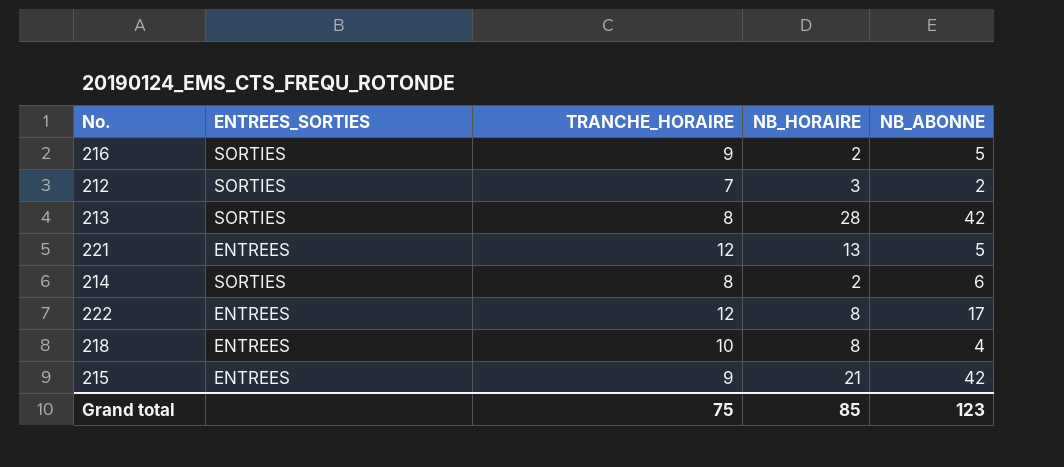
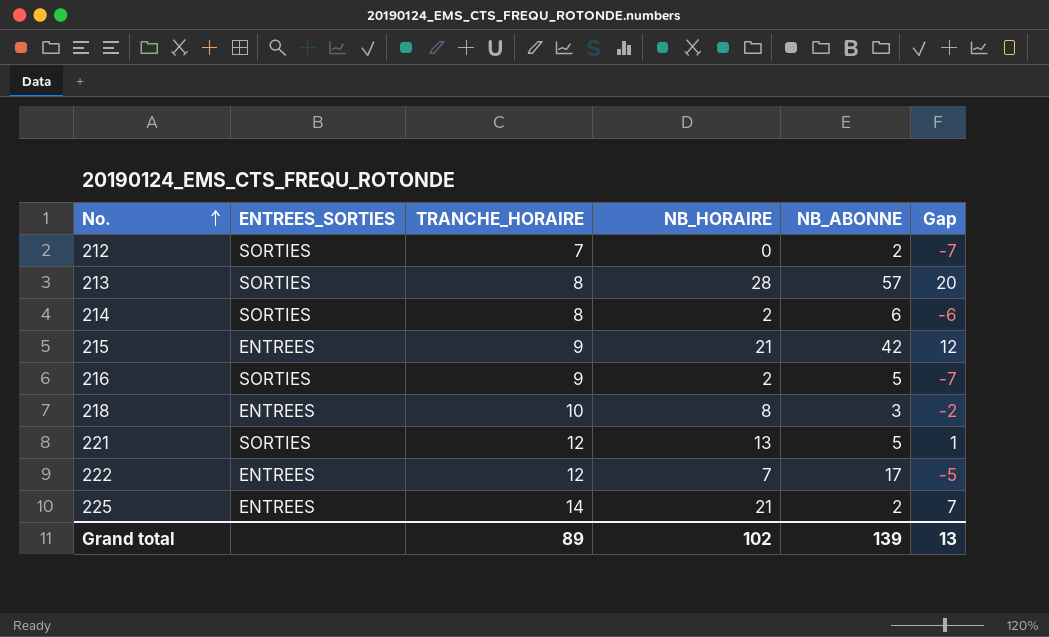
row order: none -> No. ascending
column Gap | formula: none -> [NB_HORAIRE] - [TRANCHE_HORAIRE]
212 | NB_HORAIRE: 3 -> 0
213 | NB_ABONNE: 42 -> 57
218 | NB_ABONNE: 4 -> 3
221 | ENTREES_SORTIES: ENTREES -> SORTIES
222 | NB_HORAIRE: 8 -> 7
row 225: none -> ENTREES | 14 | 21 | 2 | 7
Grand total | TRANCHE_HORAIRE: 75 -> 89
Grand total | NB_HORAIRE: 85 -> 102
Grand total | NB_ABONNE: 123 -> 139

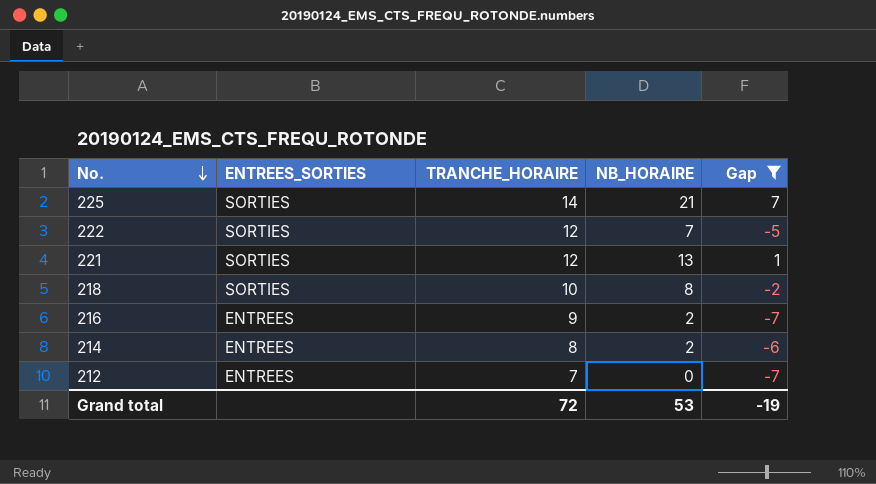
filter: none -> Gap <= 7
row order: No. ascending -> No. descending
column NB_ABONNE | position: 5 -> none
225 | ENTREES_SORTIES: ENTREES -> SORTIES
222 | ENTREES_SORTIES: ENTREES -> SORTIES
218 | ENTREES_SORTIES: ENTREES -> SORTIES
216 | ENTREES_SORTIES: SORTIES -> ENTREES
214 | ENTREES_SORTIES: SORTIES -> ENTREES
212 | ENTREES_SORTIES: SORTIES -> ENTREES
Grand total | TRANCHE_HORAIRE: 89 -> 72
Grand total | NB_HORAIRE: 102 -> 53
Grand total | Gap: 13 -> -19

